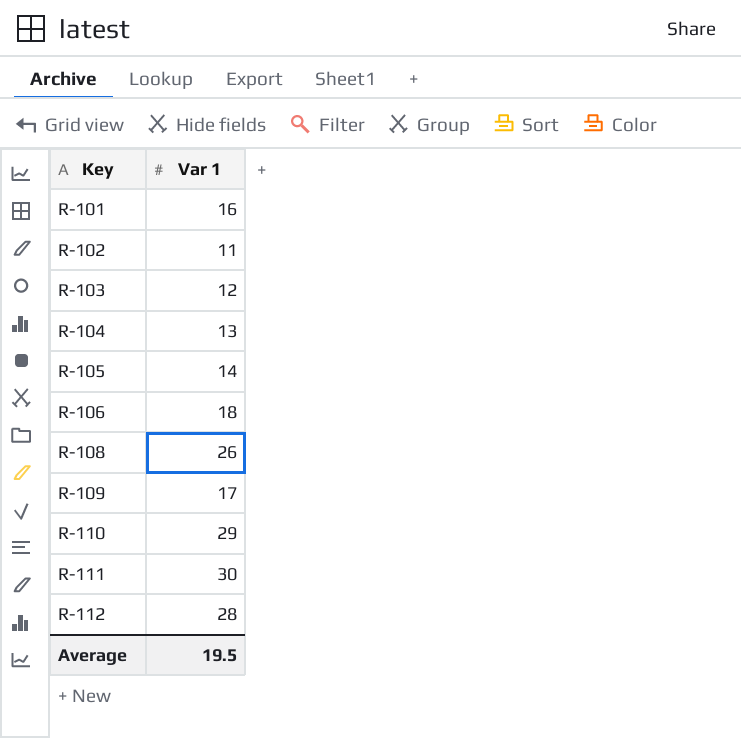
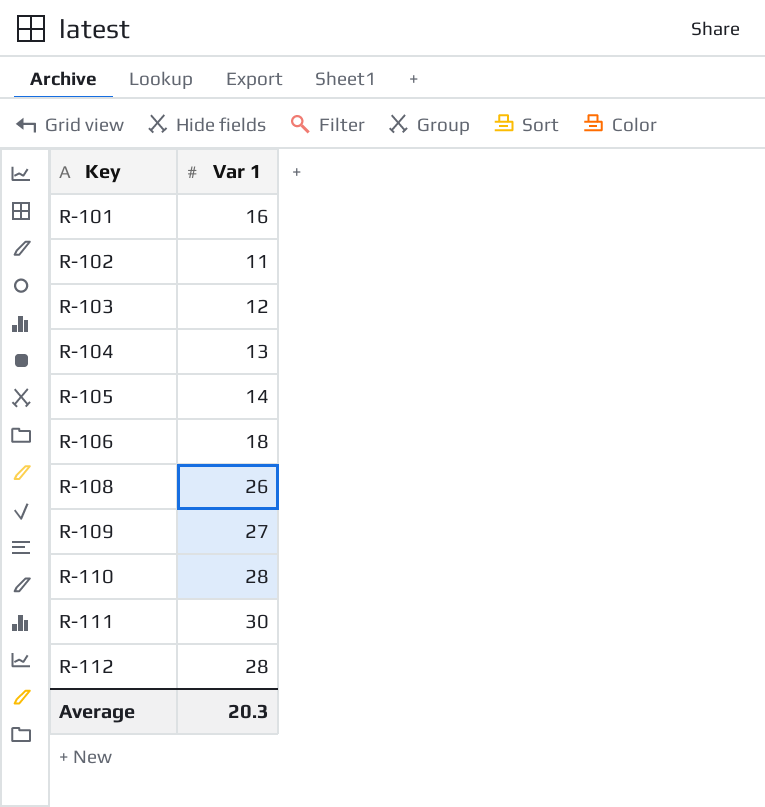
R-109 | Var 1: 17 -> 27
R-110 | Var 1: 29 -> 28
Average | Var 1: 19.5 -> 20.3

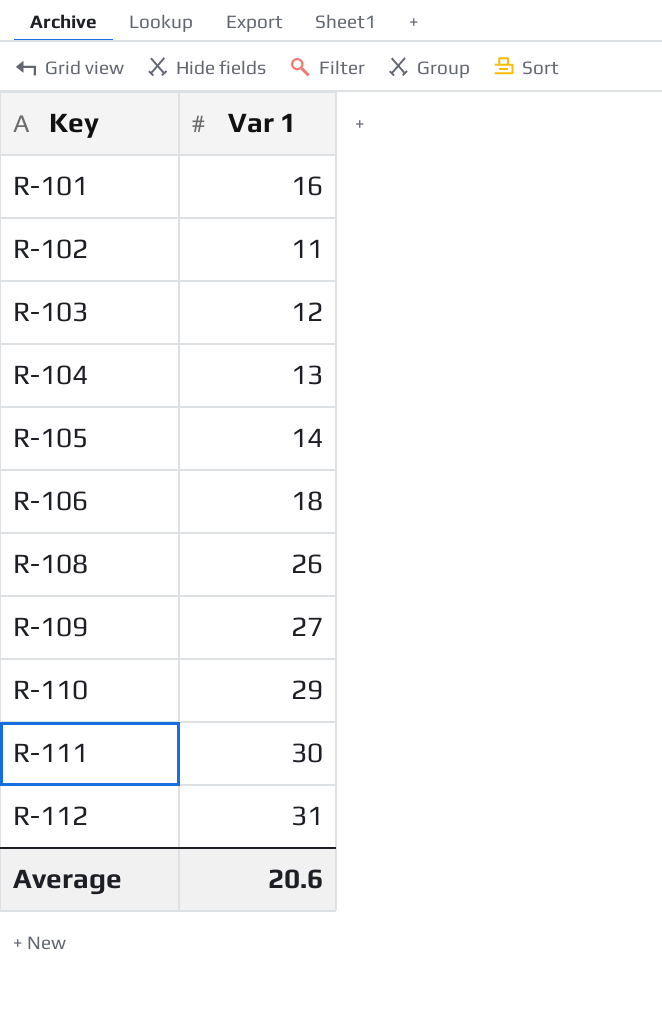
R-110 | Var 1: 28 -> 29
R-112 | Var 1: 28 -> 31
Average | Var 1: 20.3 -> 20.6

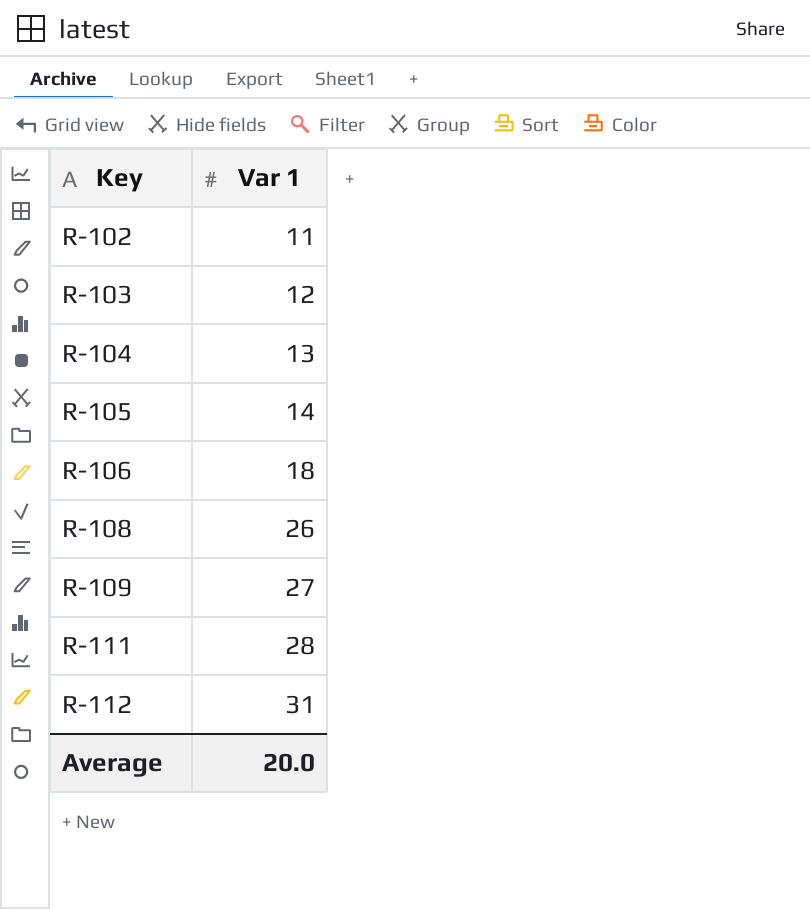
row R-101: 16 -> none
row R-110: 29 -> none
R-111 | Var 1: 30 -> 28
Average | Var 1: 20.6 -> 20.0

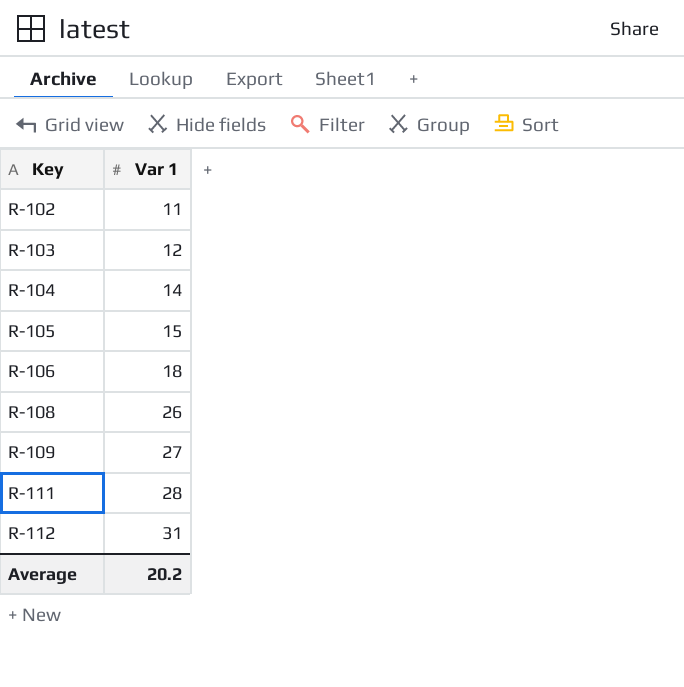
R-104 | Var 1: 13 -> 14
R-105 | Var 1: 14 -> 15
Average | Var 1: 20.0 -> 20.2

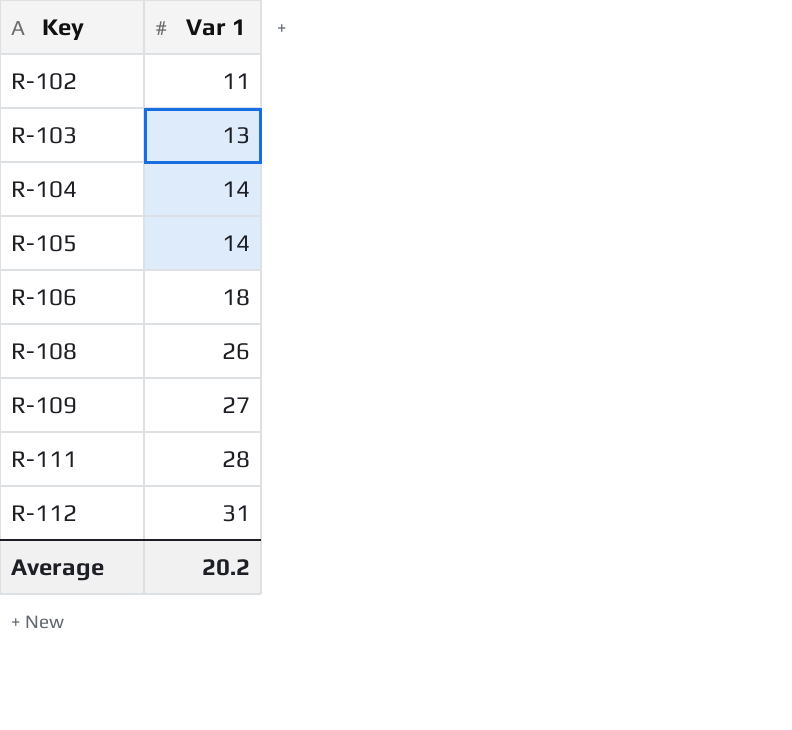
R-103 | Var 1: 12 -> 13
R-105 | Var 1: 15 -> 14

